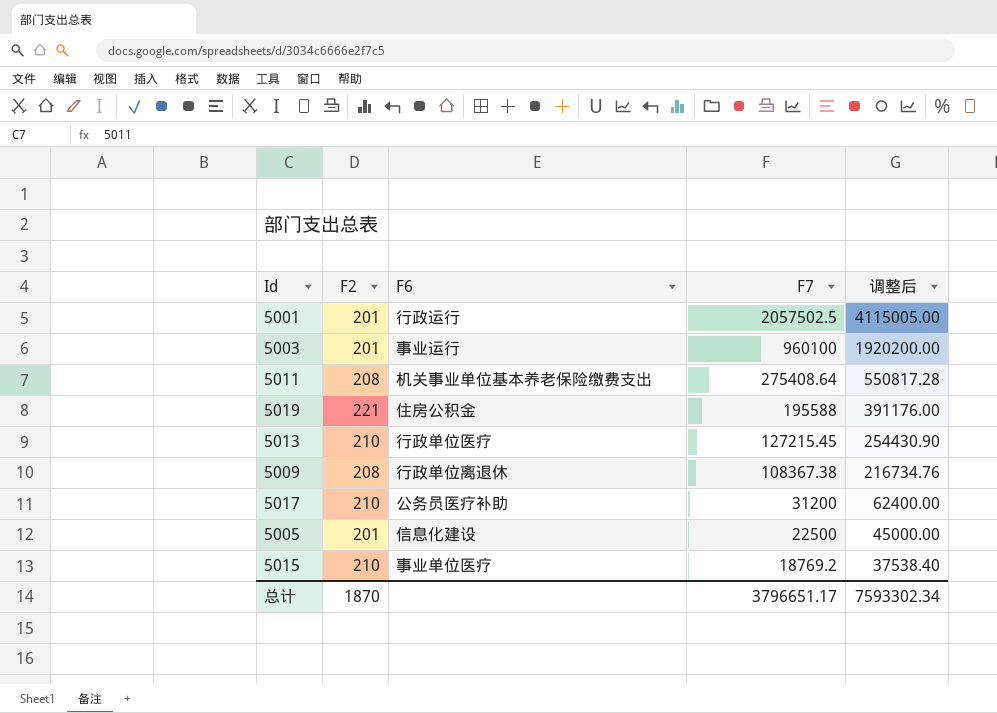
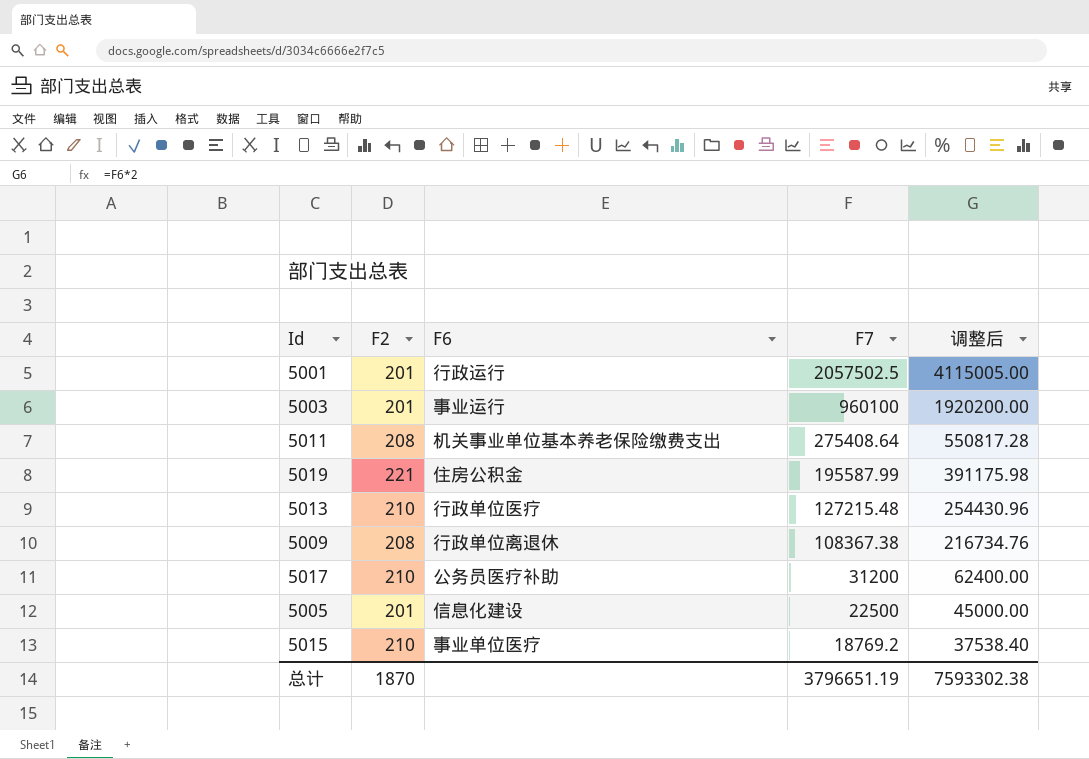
5019 | F7: 195588 -> 195587.99
5019 | 调整后: 391176.00 -> 391175.98
5013 | F7: 127215.45 -> 127215.48
5013 | 调整后: 254430.90 -> 254430.96
总计 | F7: 3796651.17 -> 3796651.19
总计 | 调整后: 7593302.34 -> 7593302.38

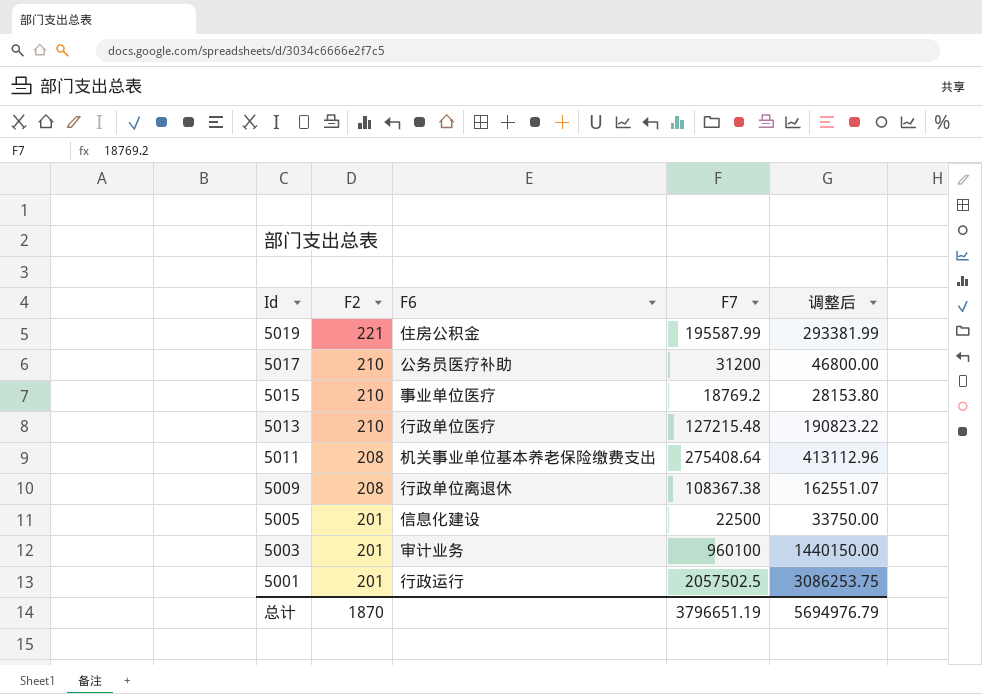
row order: F7 descending -> Id descending
column 调整后 | formula: [F7] * 2 -> [F7] * 1.5
5003 | F6: 事业运行 -> 审计业务
总计 | 调整后: 7593302.38 -> 5694976.79

